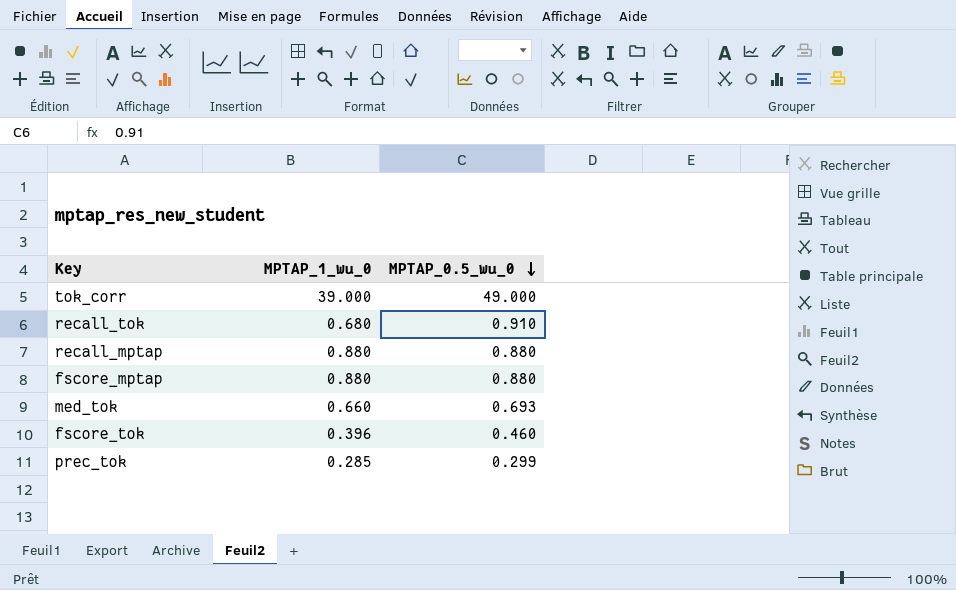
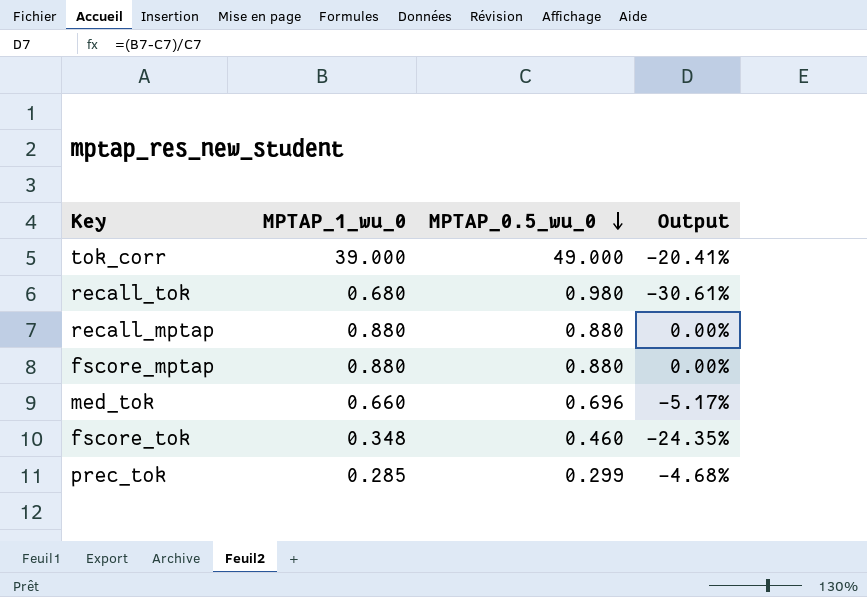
column Output | formula: none -> ([MPTAP_1_wu_0] - [MPTAP_0.5_wu_0]) / [MPTAP_0.5_wu_0]
recall_tok | MPTAP_0.5_wu_0: 0.910 -> 0.980
med_tok | MPTAP_0.5_wu_0: 0.693 -> 0.696
fscore_tok | MPTAP_1_wu_0: 0.396 -> 0.348

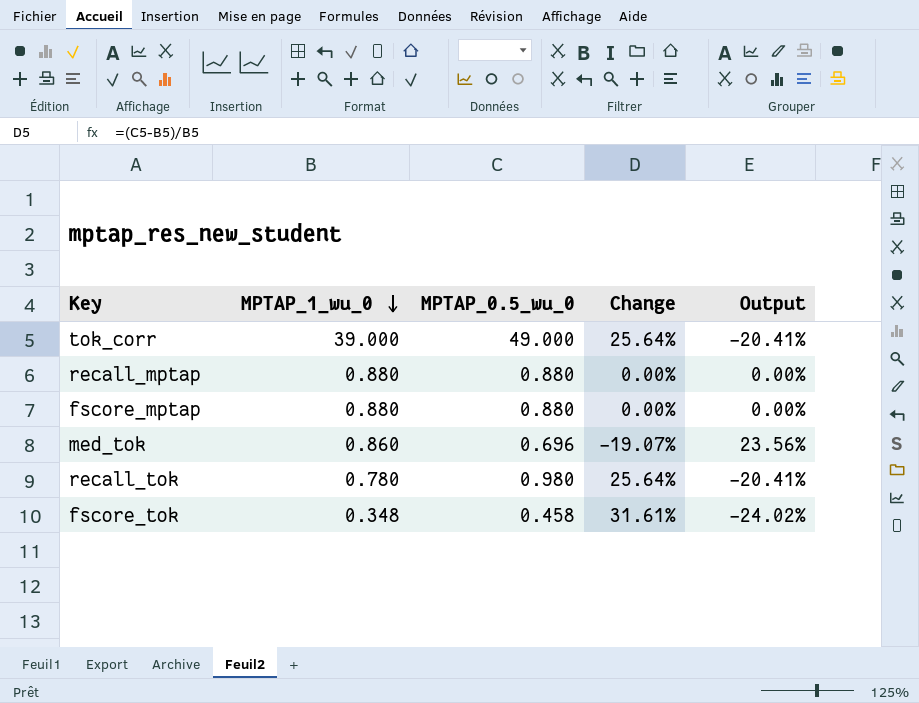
row order: MPTAP_0.5_wu_0 descending -> MPTAP_1_wu_0 descending
column Change | formula: none -> ([MPTAP_0.5_wu_0] - [MPTAP_1_wu_0]) / [MPTAP_1_wu_0]
row prec_tok: 0.285 | 0.299 | -4.68% -> none
med_tok | MPTAP_1_wu_0: 0.660 -> 0.860
med_tok | Output: -5.17% -> 23.56%
recall_tok | MPTAP_1_wu_0: 0.680 -> 0.780
recall_tok | Output: -30.61% -> -20.41%
fscore_tok | MPTAP_0.5_wu_0: 0.460 -> 0.458
fscore_tok | Output: -24.35% -> -24.02%

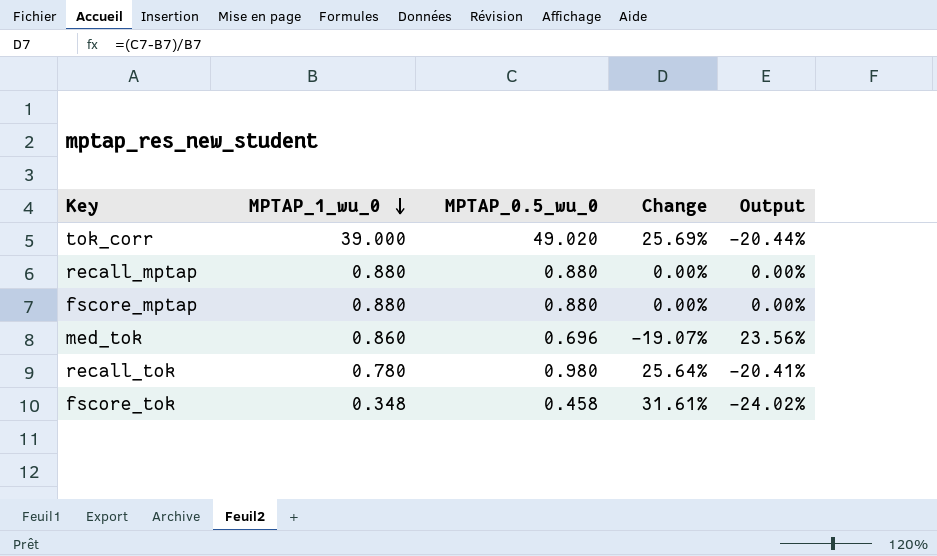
tok_corr | MPTAP_0.5_wu_0: 49.000 -> 49.020
tok_corr | Change: 25.64% -> 25.69%
tok_corr | Output: -20.41% -> -20.44%

